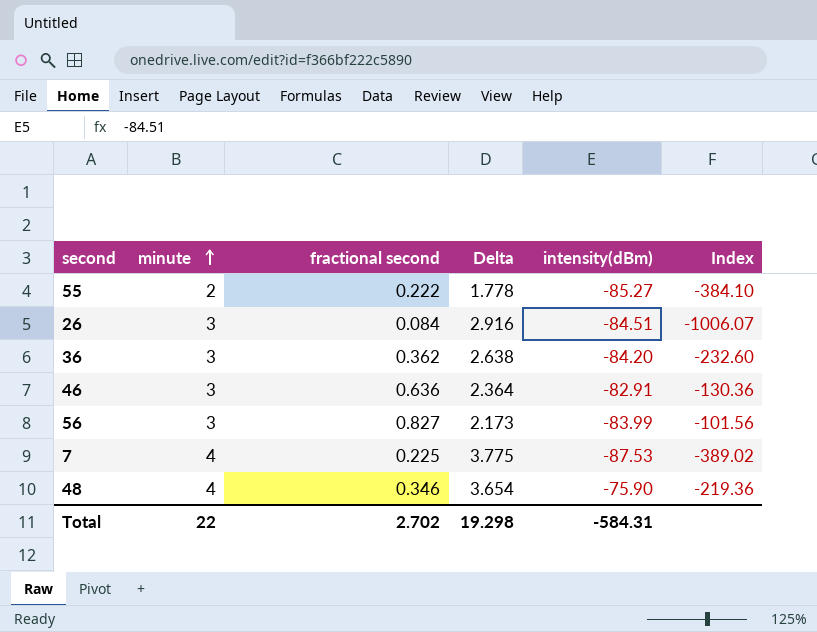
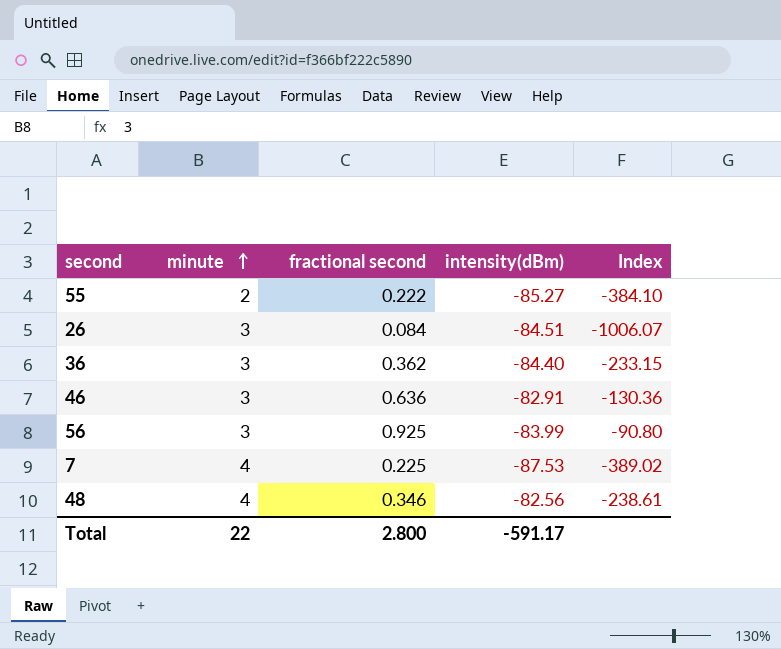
column Delta | formula: [minute] - [fractional second] -> none
36 | intensity(dBm): -84.20 -> -84.40
36 | Index: -232.60 -> -233.15
56 | fractional second: 0.827 -> 0.925
56 | Index: -101.56 -> -90.80
48 | intensity(dBm): -75.90 -> -82.56
48 | Index: -219.36 -> -238.61
Total | fractional second: 2.702 -> 2.800
Total | intensity(dBm): -584.31 -> -591.17

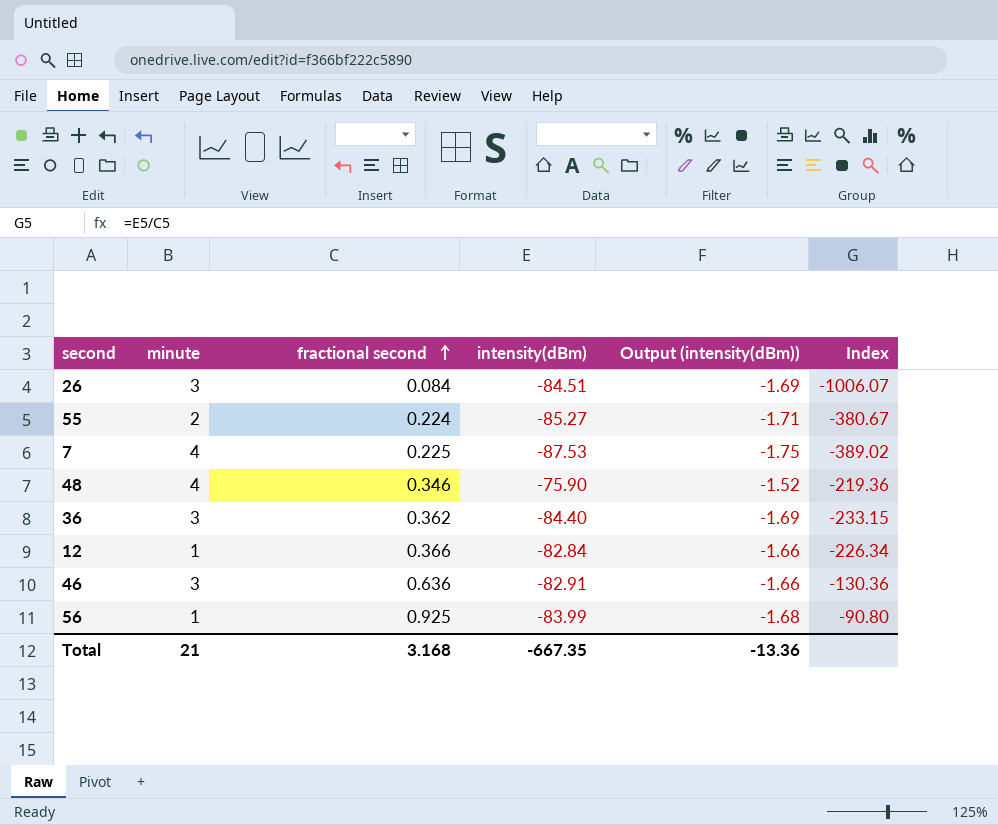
row order: minute ascending -> fractional second ascending
column Output (intensity(dBm)) | formula: none -> [intensity(dBm)] * 0.02
55 | fractional second: 0.222 -> 0.224
55 | Index: -384.10 -> -380.67
48 | intensity(dBm): -82.56 -> -75.90
48 | Index: -238.61 -> -219.36
row 12: none -> 1 | 0.366 | -82.84 | -1.66 | -226.34
56 | minute: 3 -> 1
Total | minute: 22 -> 21
Total | fractional second: 2.800 -> 3.168
Total | intensity(dBm): -591.17 -> -667.35

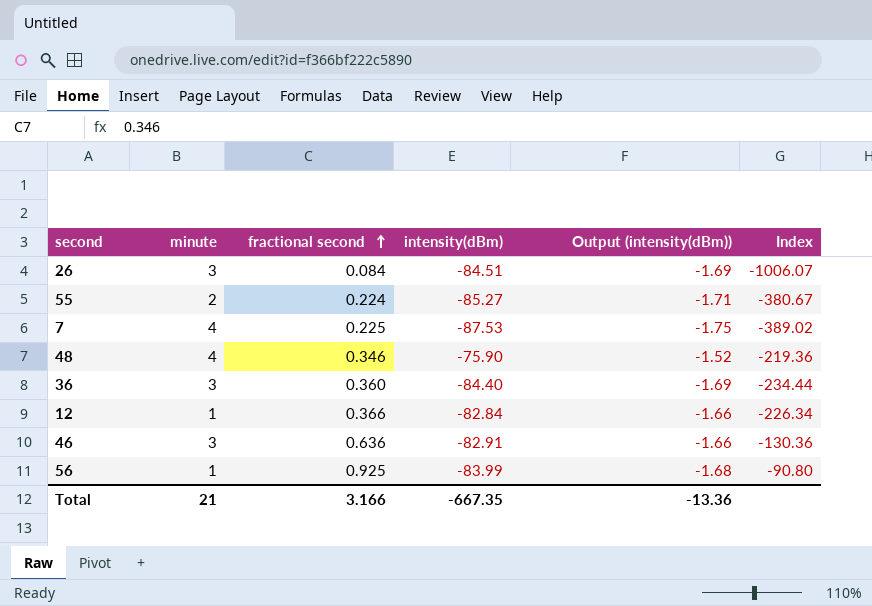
36 | fractional second: 0.362 -> 0.360
36 | Index: -233.15 -> -234.44
Total | fractional second: 3.168 -> 3.166

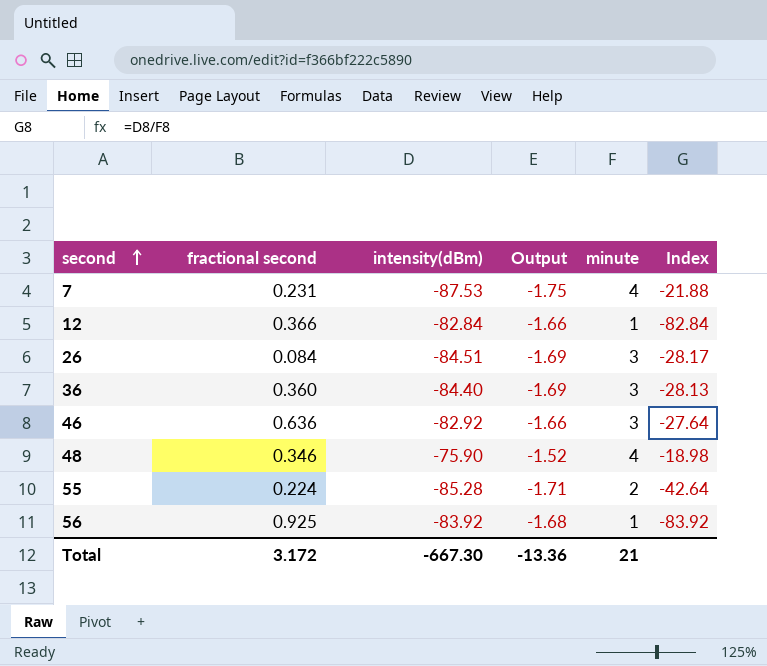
row order: fractional second ascending -> second ascending
column name: Output (intensity(dBm)) -> Output
column minute | position: 2 -> 5
column Index | formula: [intensity(dBm)] / [fractional second] -> [intensity(dBm)] / [minute]
7 | fractional second: 0.225 -> 0.231
46 | intensity(dBm): -82.91 -> -82.92
55 | intensity(dBm): -85.27 -> -85.28
56 | intensity(dBm): -83.99 -> -83.92
Total | fractional second: 3.166 -> 3.172
Total | intensity(dBm): -667.35 -> -667.30

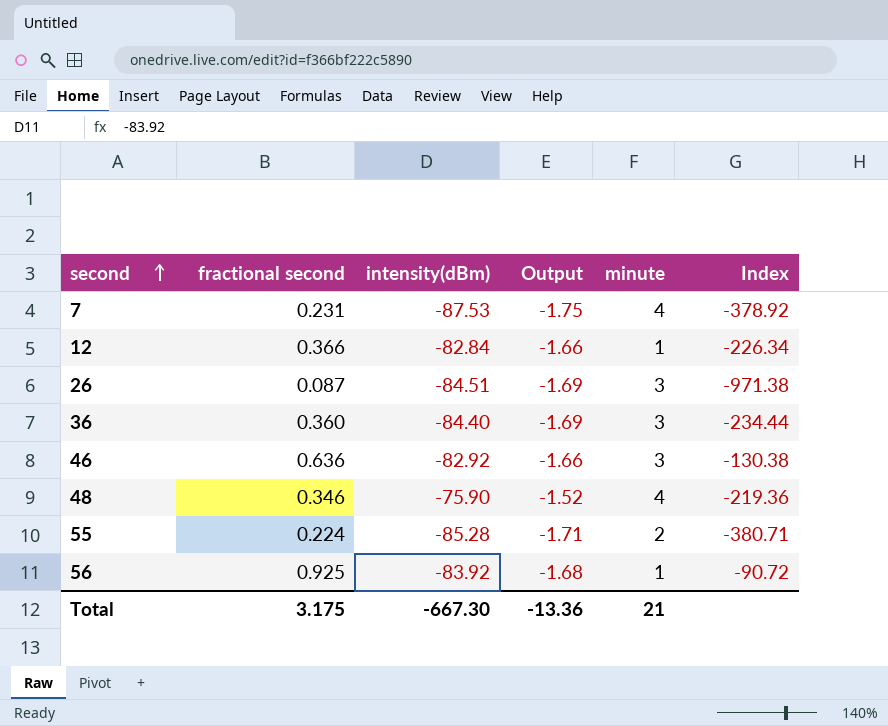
column Index | formula: [intensity(dBm)] / [minute] -> [intensity(dBm)] / [fractional second]
26 | fractional second: 0.084 -> 0.087
Total | fractional second: 3.172 -> 3.175

